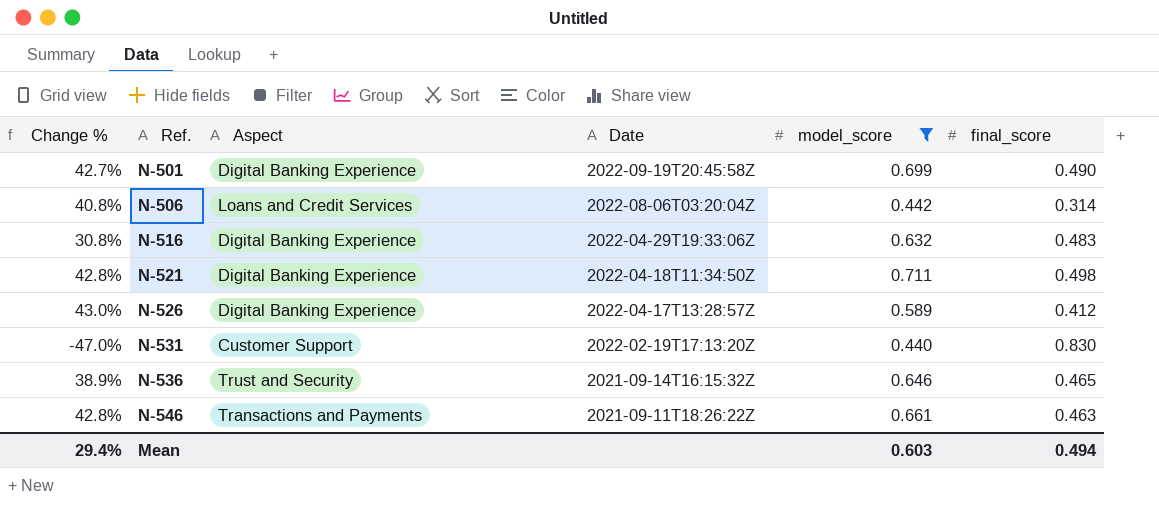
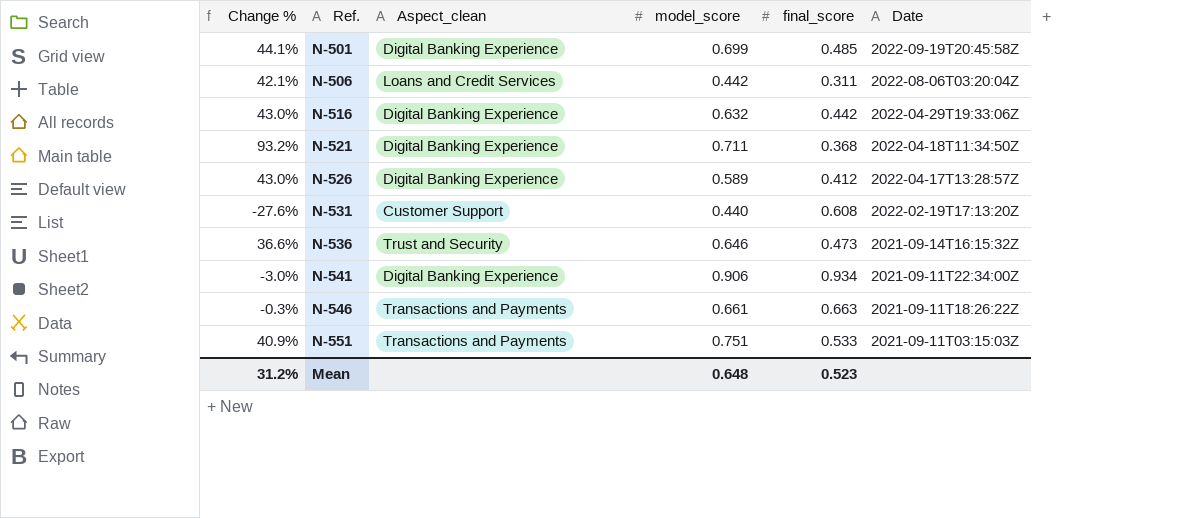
filter: model_score <= 0.711 -> none
column name: Aspect -> Aspect_clean
column Date | position: 4 -> 6
N-501 | Change %: 42.7% -> 44.1%
N-501 | final_score: 0.490 -> 0.485
N-506 | Change %: 40.8% -> 42.1%
N-506 | final_score: 0.314 -> 0.311
N-516 | Change %: 30.8% -> 43.0%
N-516 | final_score: 0.483 -> 0.442
N-521 | Change %: 42.8% -> 93.2%
N-521 | final_score: 0.498 -> 0.368
N-531 | Change %: -47.0% -> -27.6%
N-531 | final_score: 0.830 -> 0.608
N-536 | Change %: 38.9% -> 36.6%
N-536 | final_score: 0.465 -> 0.473
N-546 | Change %: 42.8% -> -0.3%
N-546 | final_score: 0.463 -> 0.663
Mean | Change %: 29.4% -> 31.2%
Mean | model_score: 0.603 -> 0.648
Mean | final_score: 0.494 -> 0.523

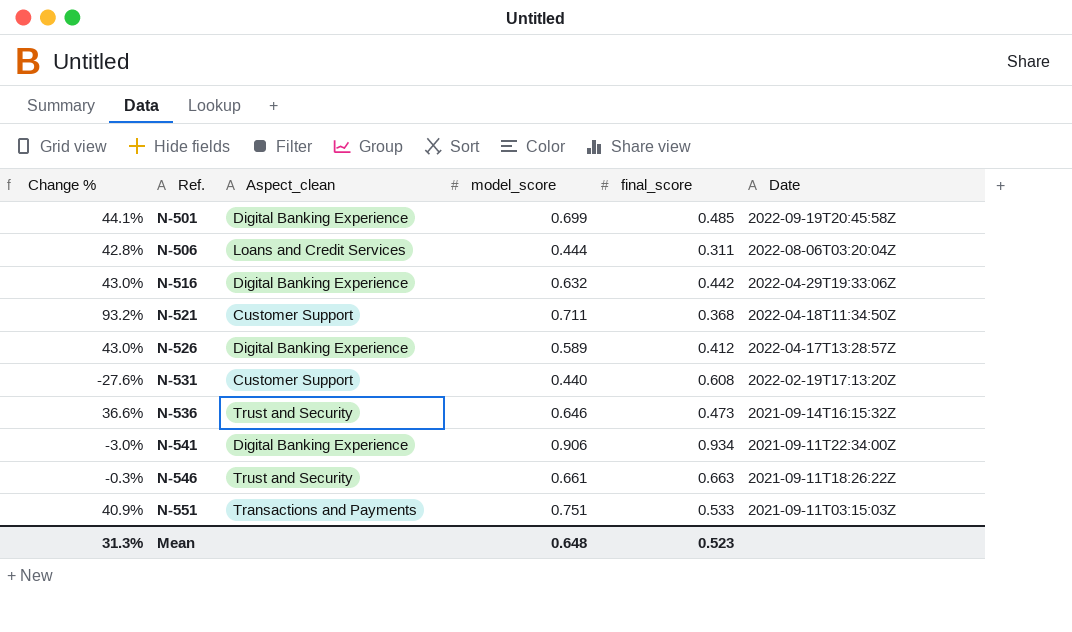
N-506 | Change %: 42.1% -> 42.8%
N-506 | model_score: 0.442 -> 0.444
N-521 | Aspect_clean: Digital Banking Experience -> Customer Support
N-546 | Aspect_clean: Transactions and Payments -> Trust and Security
Mean | Change %: 31.2% -> 31.3%

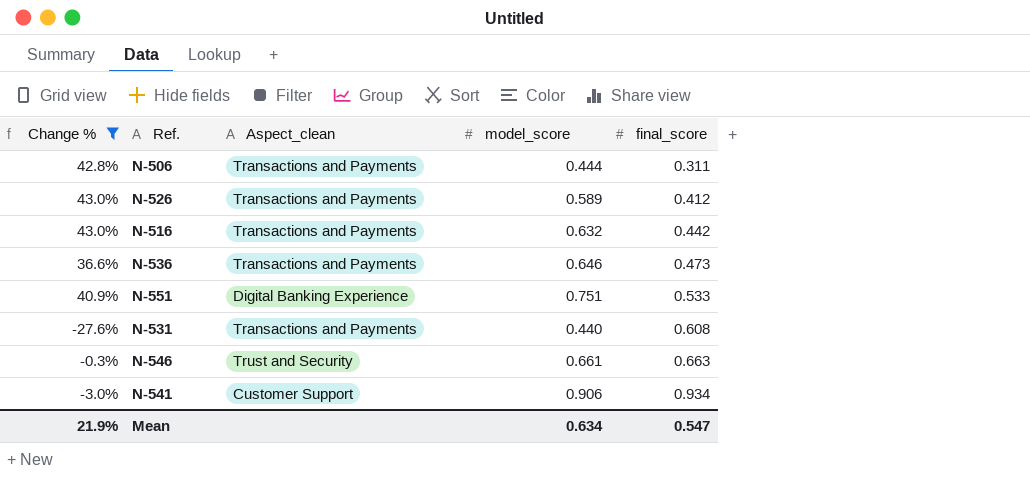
filter: none -> Change % <= 43.0%
row order: Ref. ascending -> final_score ascending
column Date | position: 6 -> none
N-506 | Aspect_clean: Loans and Credit Services -> Transactions and Payments
N-526 | Aspect_clean: Digital Banking Experience -> Transactions and Payments
N-516 | Aspect_clean: Digital Banking Experience -> Transactions and Payments
N-536 | Aspect_clean: Trust and Security -> Transactions and Payments
N-551 | Aspect_clean: Transactions and Payments -> Digital Banking Experience
N-531 | Aspect_clean: Customer Support -> Transactions and Payments
N-541 | Aspect_clean: Digital Banking Experience -> Customer Support
Mean | Change %: 31.3% -> 21.9%
Mean | model_score: 0.648 -> 0.634
Mean | final_score: 0.523 -> 0.547

